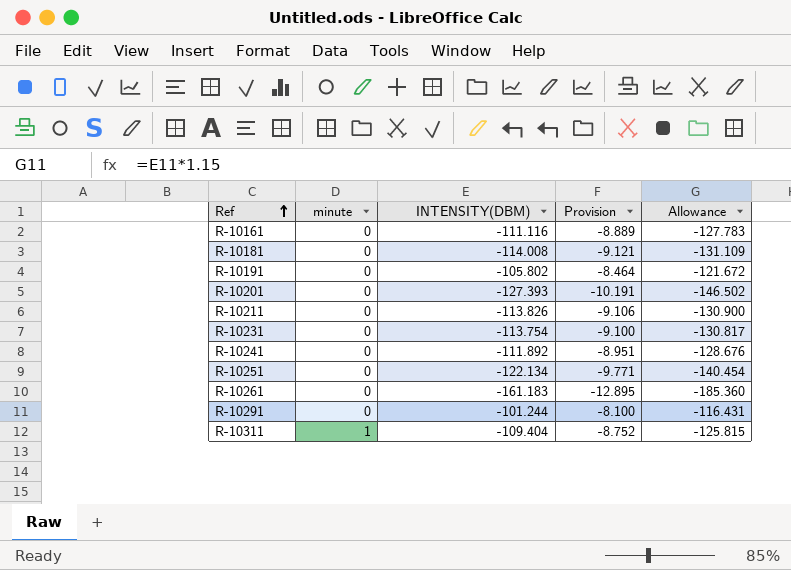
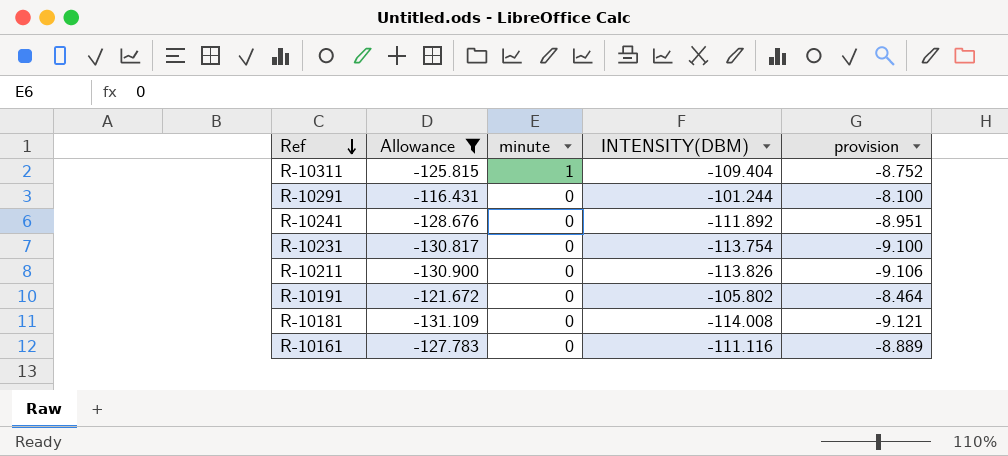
filter: none -> Allowance >= -131.109
row order: Ref ascending -> Ref descending
column Allowance | position: 5 -> 2
column name: Provision -> provision

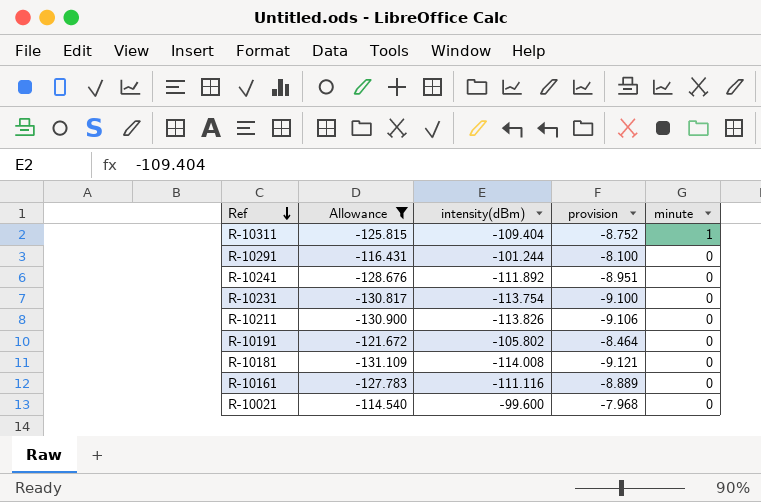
column name: INTENSITY(DBM) -> intensity(dBm)
column minute | position: 3 -> 5
row R-10021: none -> -114.540 | -99.600 | -7.968 | 0

